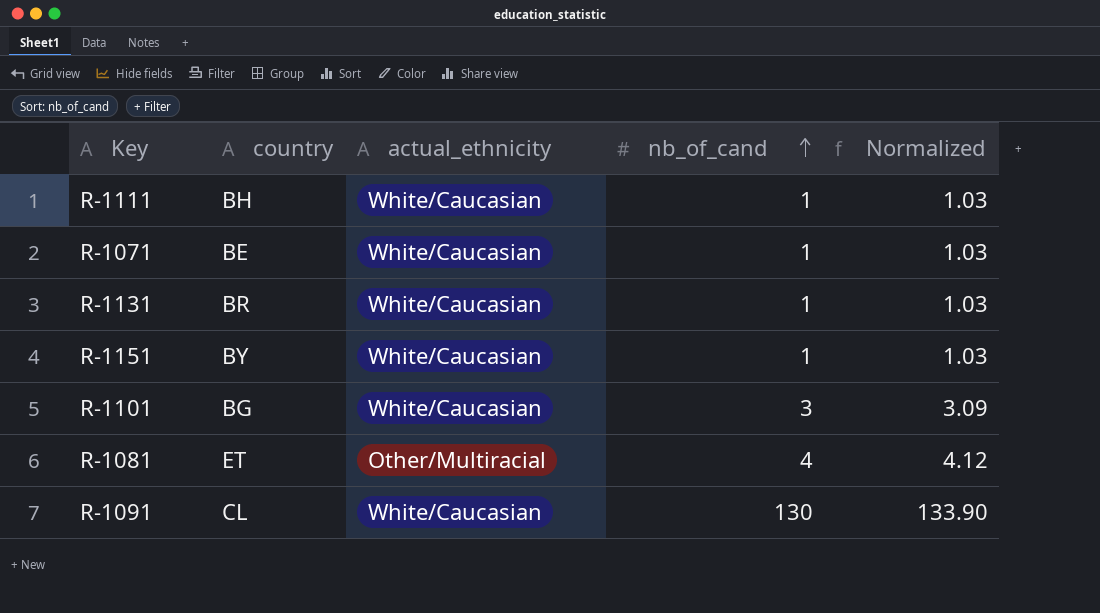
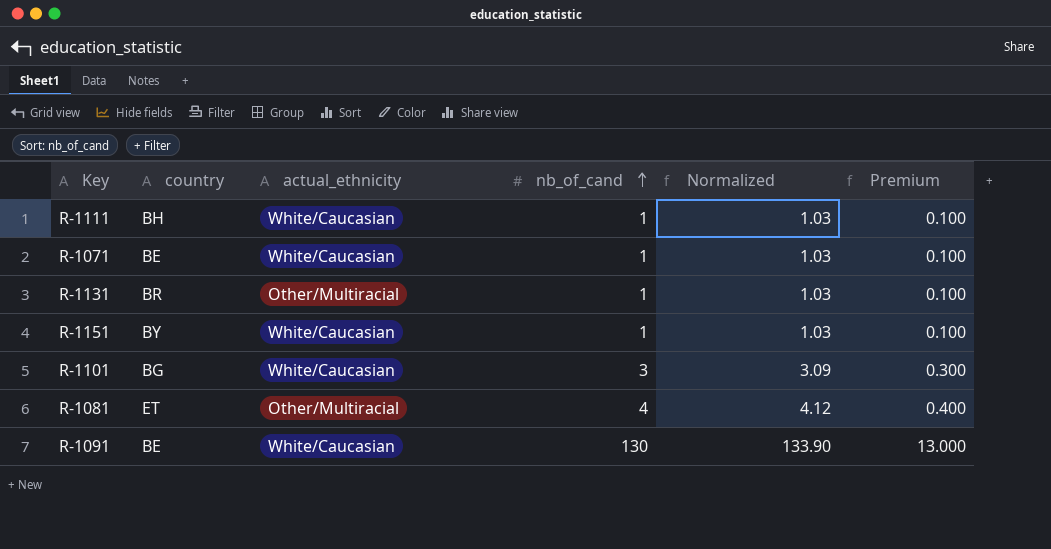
column Premium | formula: none -> [nb_of_cand] * 0.1
R-1131 | actual_ethnicity: White/Caucasian -> Other/Multiracial
R-1091 | country: CL -> BE

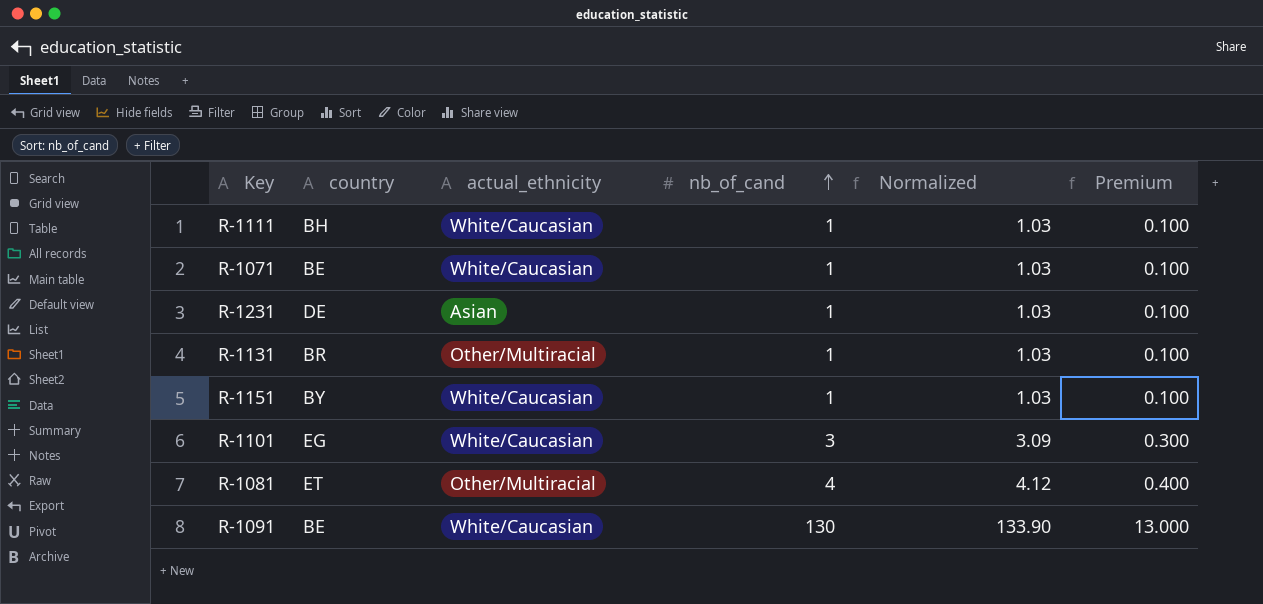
row R-1231: none -> DE | Asian | 1 | 1.03 | 0.100
R-1101 | country: BG -> EG

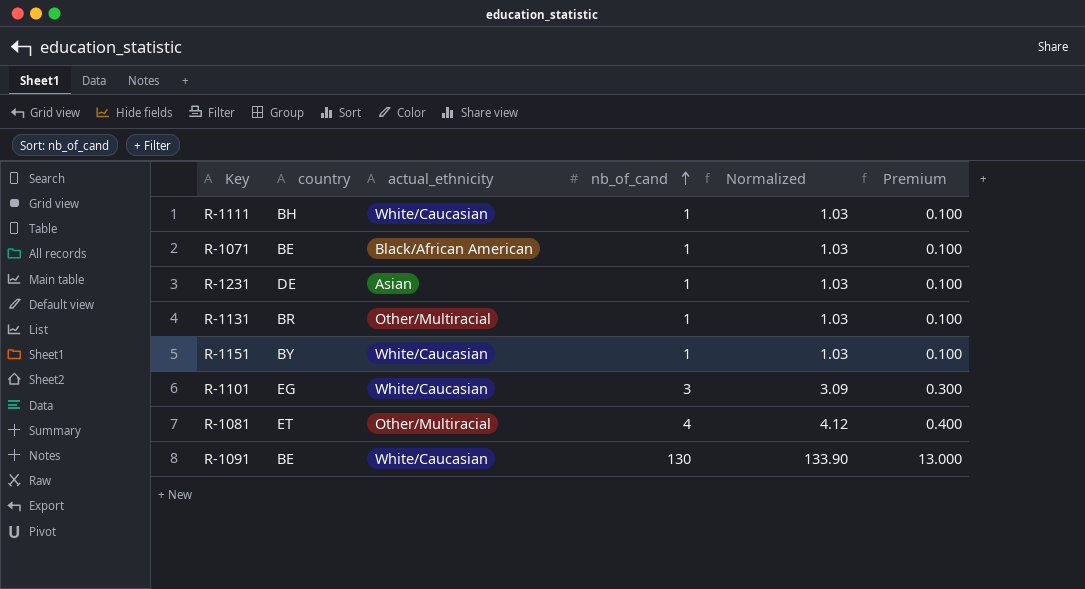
R-1071 | actual_ethnicity: White/Caucasian -> Black/African American

